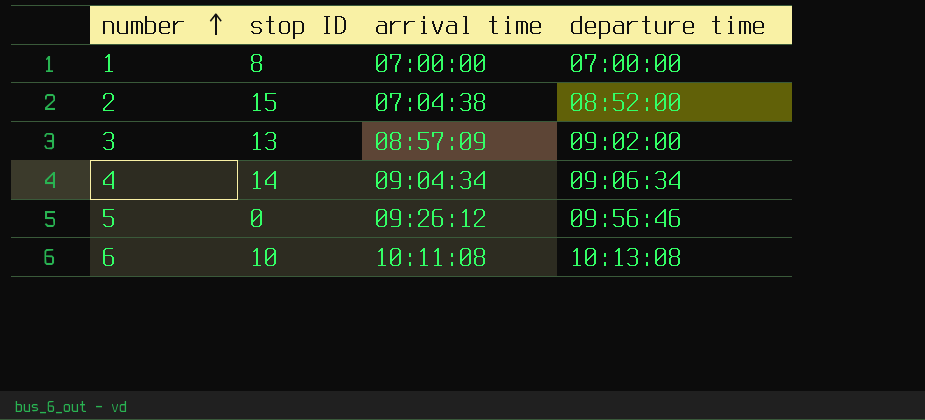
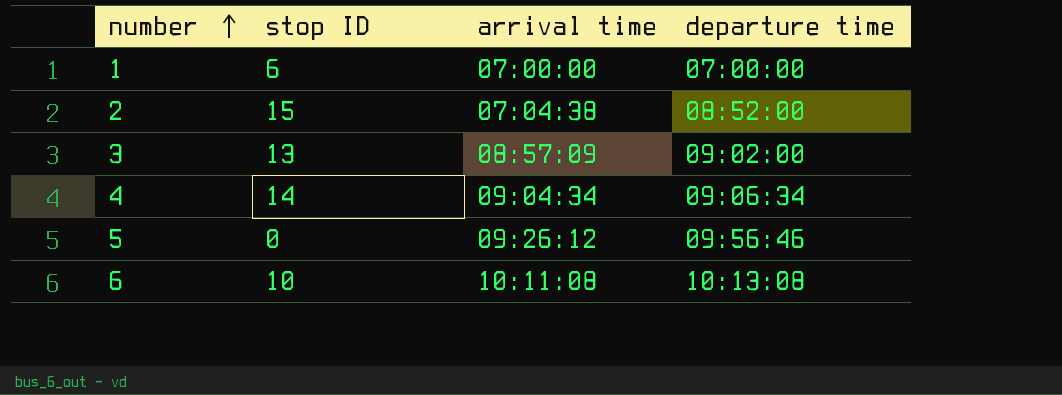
1 | stop ID: 8 -> 6

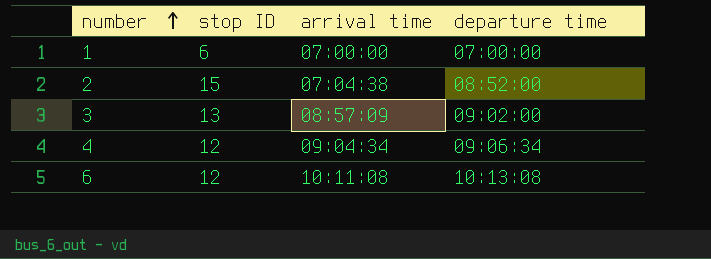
row 5: 0 | 09:26:12 | 09:56:46 -> none
4 | stop ID: 14 -> 12
6 | stop ID: 10 -> 12

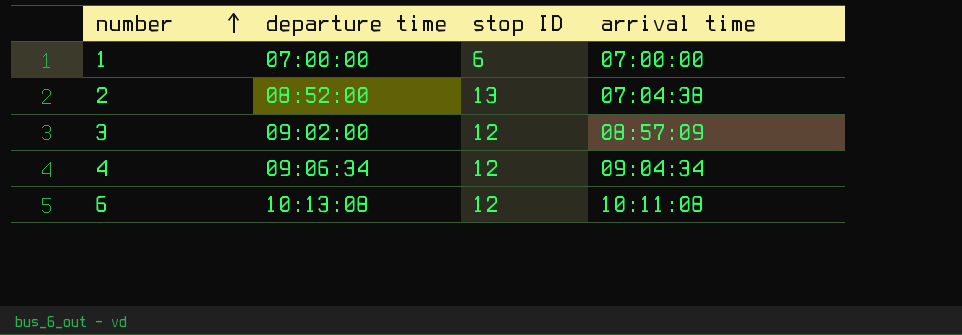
column departure time | position: 4 -> 2
2 | stop ID: 15 -> 13
3 | stop ID: 13 -> 12

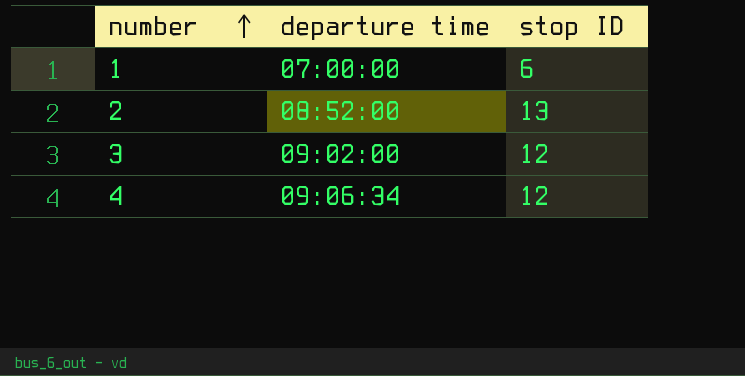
column arrival time | position: 4 -> none
row 6: 10:13:08 | 12 | 10:11:08 -> none

